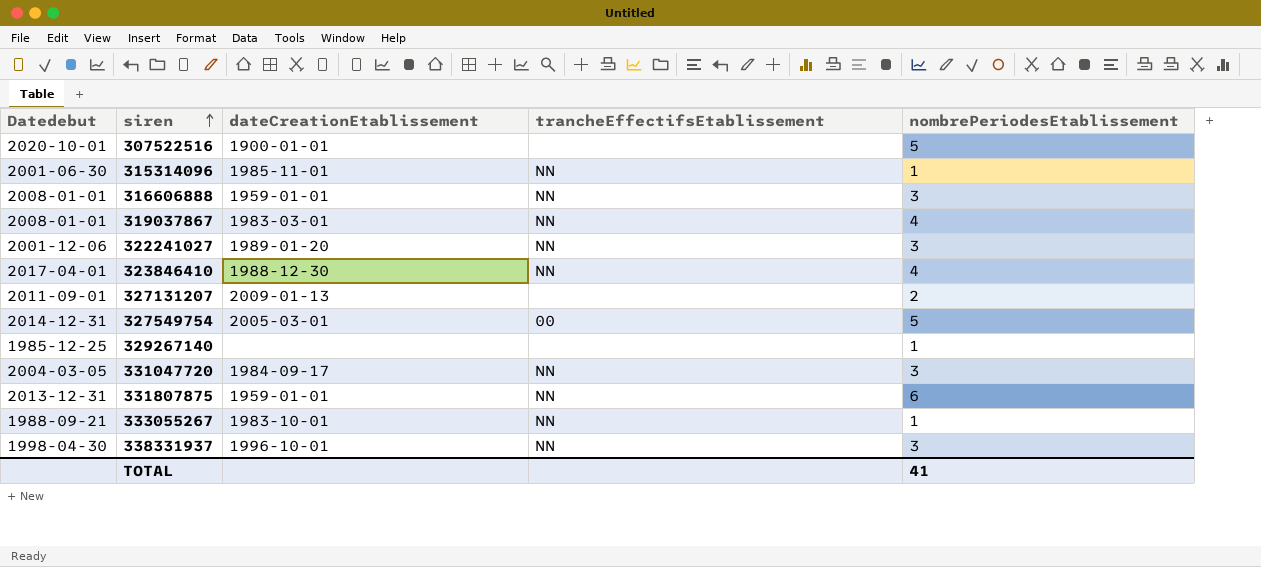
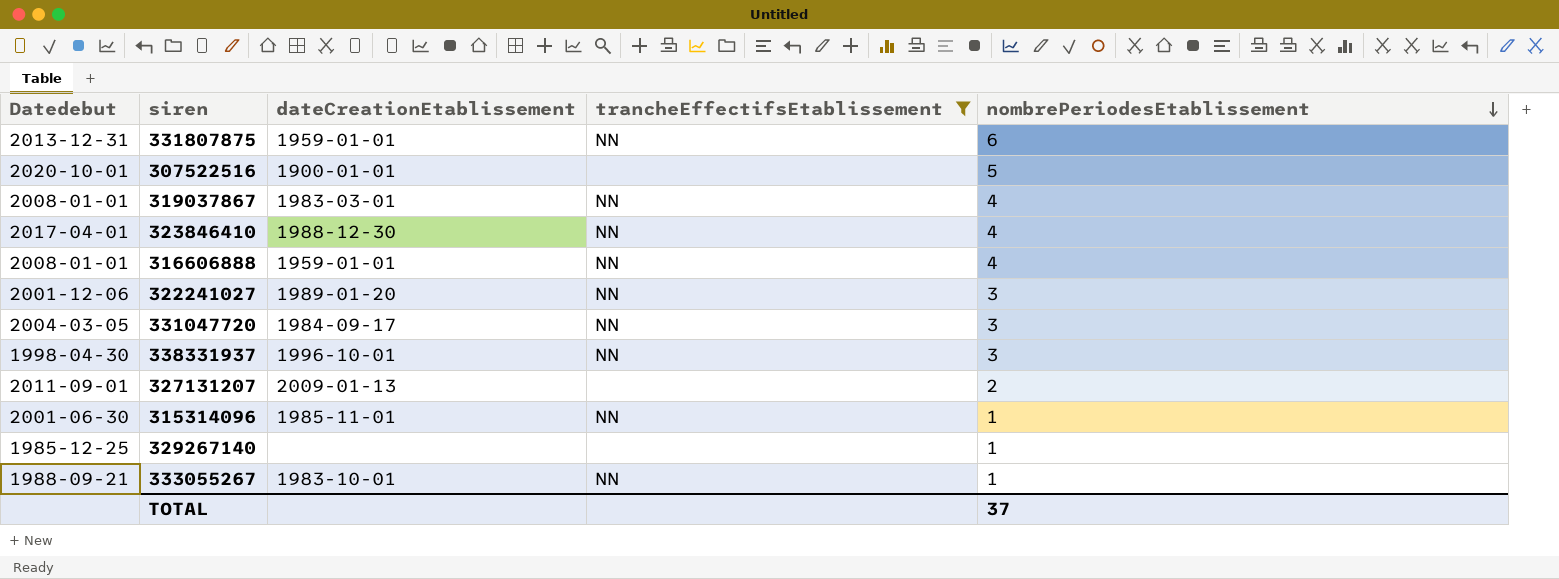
filter: none -> trancheEffectifsEtablissement != 00
row order: siren ascending -> nombrePeriodesEtablissement descending
316606888 | nombrePeriodesEtablissement: 3 -> 4
TOTAL | nombrePeriodesEtablissement: 41 -> 37

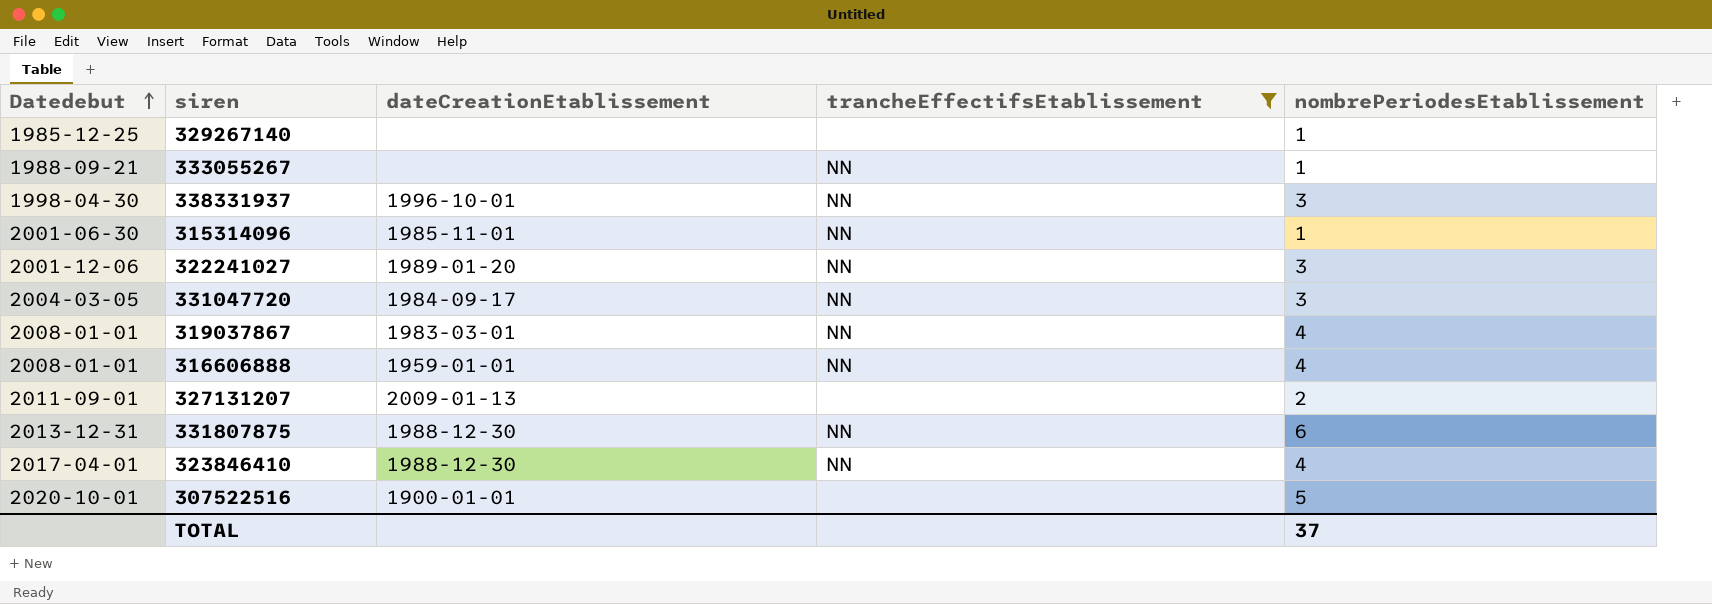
row order: nombrePeriodesEtablissement descending -> Datedebut ascending
333055267 | dateCreationEtablissement: 1983-10-01 -> none
331807875 | dateCreationEtablissement: 1959-01-01 -> 1988-12-30

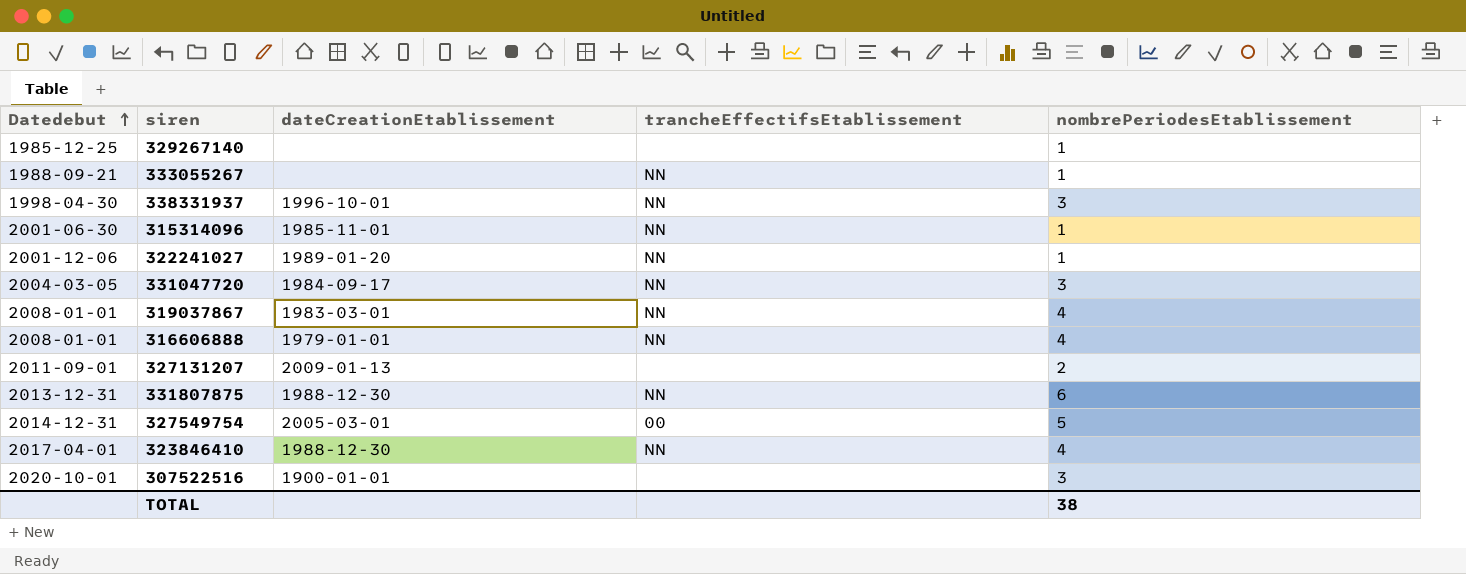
filter: trancheEffectifsEtablissement != 00 -> none
322241027 | nombrePeriodesEtablissement: 3 -> 1
316606888 | dateCreationEtablissement: 1959-01-01 -> 1979-01-01
307522516 | nombrePeriodesEtablissement: 5 -> 3
TOTAL | nombrePeriodesEtablissement: 37 -> 38

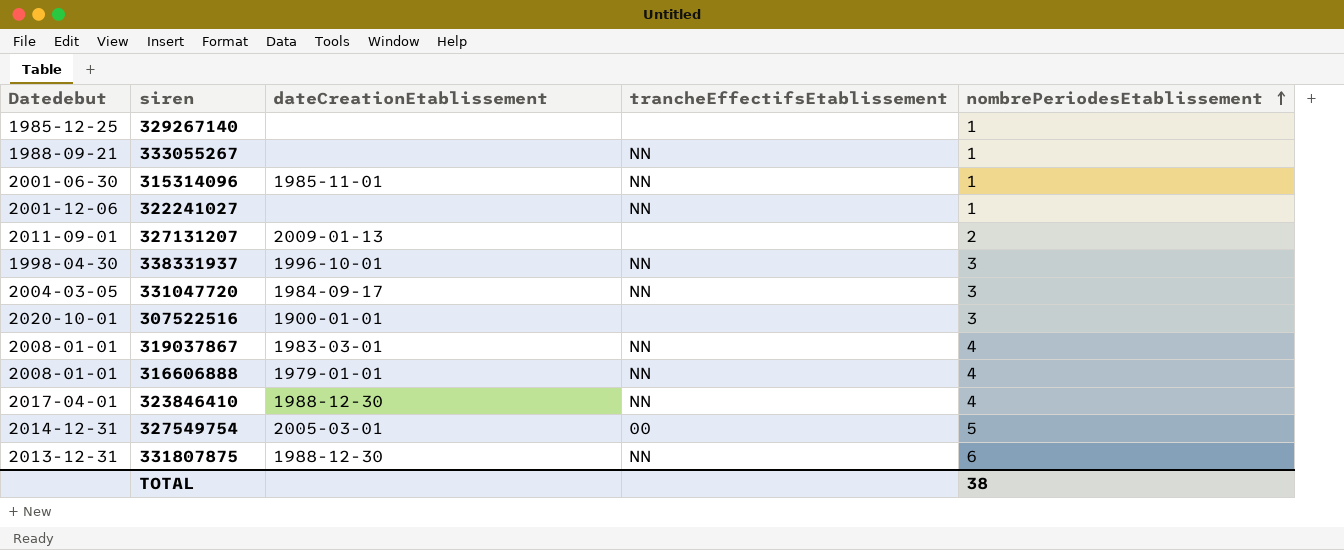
row order: Datedebut ascending -> nombrePeriodesEtablissement ascending
322241027 | dateCreationEtablissement: 1989-01-20 -> none

